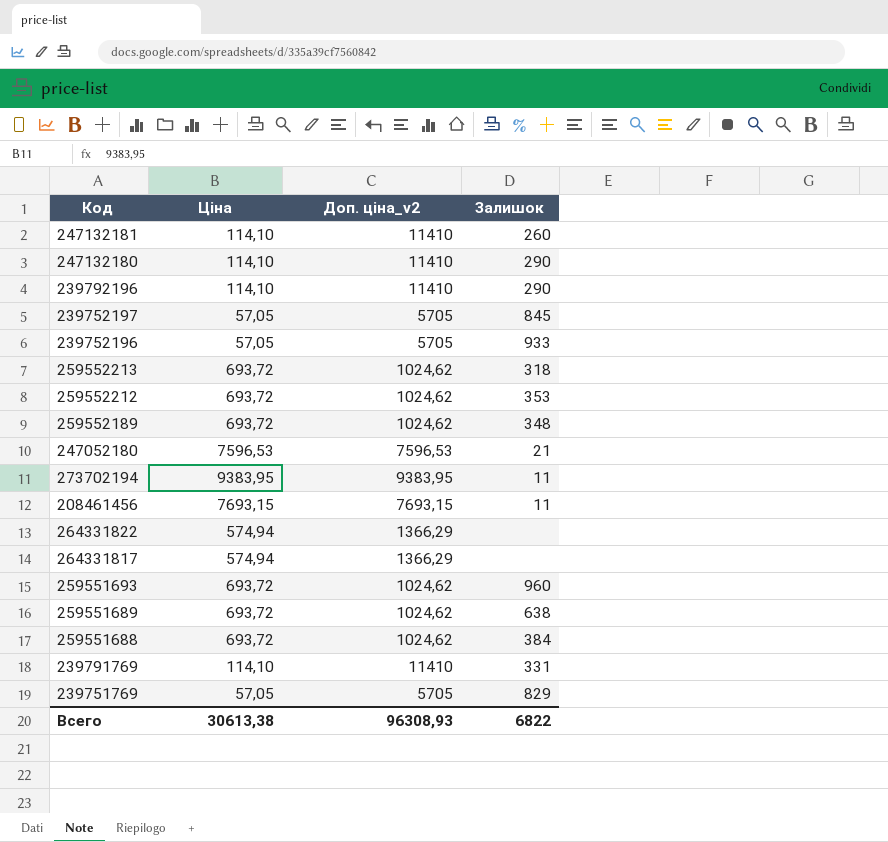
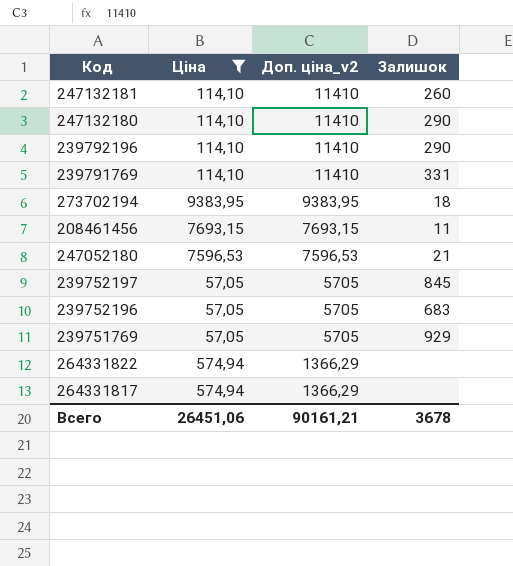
filter: none -> Ціна != 693,72
row order: none -> Доп. ціна_v2 descending
273702194 | Залишок: 11 -> 18
239752196 | Залишок: 933 -> 683
239751769 | Залишок: 829 -> 929
Всего | Ціна: 30613,38 -> 26451,06
Всего | Доп. ціна_v2: 96308,93 -> 90161,21
Всего | Залишок: 6822 -> 3678

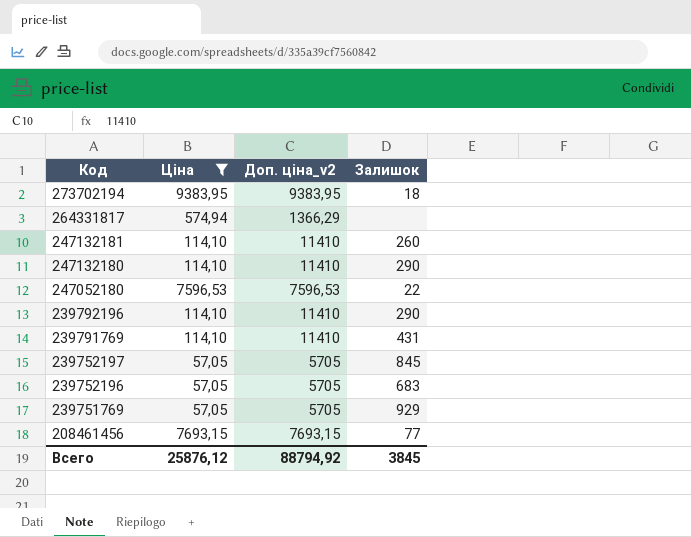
row order: Доп. ціна_v2 descending -> Код descending
row 264331822: 574,94 | 1366,29 | none -> none
247052180 | Залишок: 21 -> 22
239791769 | Залишок: 331 -> 431
208461456 | Залишок: 11 -> 77
Всего | Ціна: 26451,06 -> 25876,12
Всего | Доп. ціна_v2: 90161,21 -> 88794,92
Всего | Залишок: 3678 -> 3845

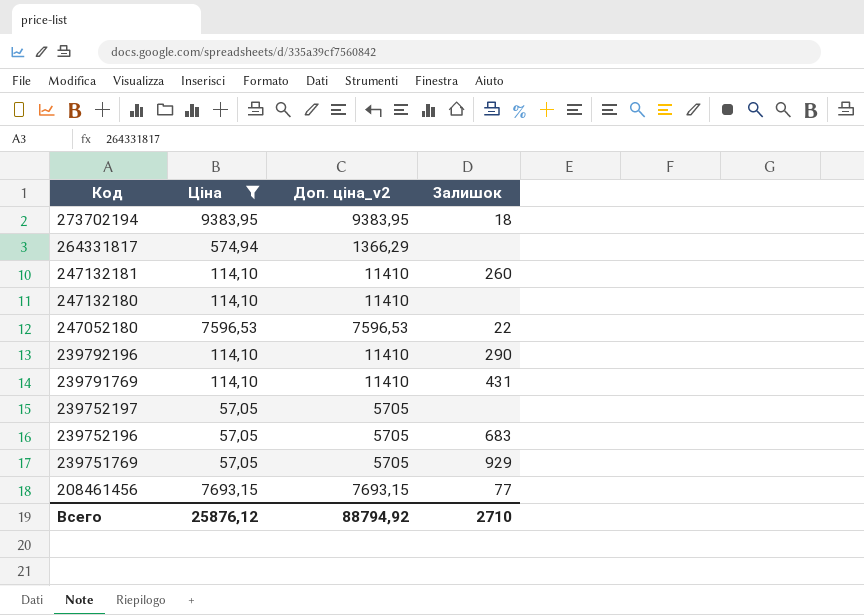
247132180 | Залишок: 290 -> none
239752197 | Залишок: 845 -> none
Всего | Залишок: 3845 -> 2710

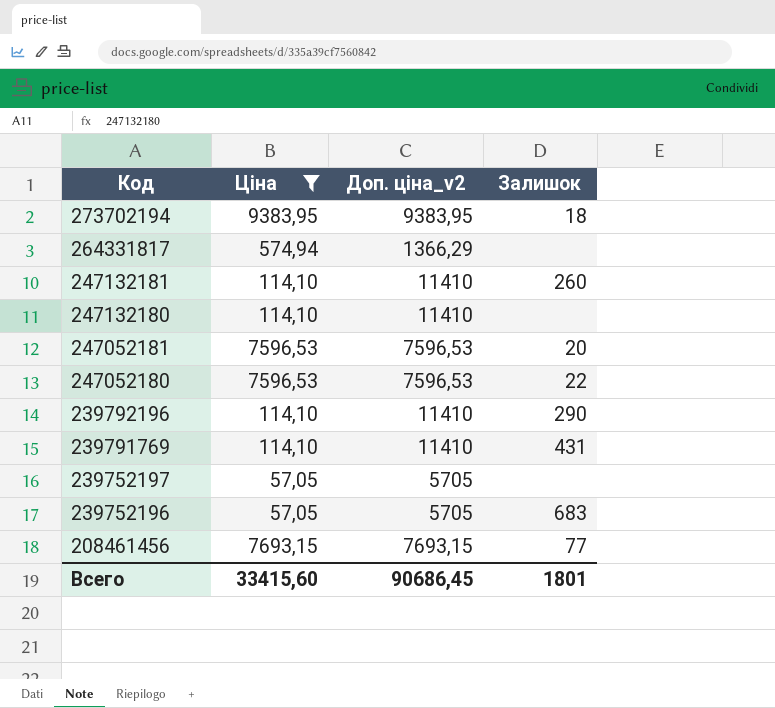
row 239751769: 57,05 | 5705 | 929 -> none
row 247052181: none -> 7596,53 | 7596,53 | 20
Всего | Ціна: 25876,12 -> 33415,60
Всего | Доп. ціна_v2: 88794,92 -> 90686,45
Всего | Залишок: 2710 -> 1801

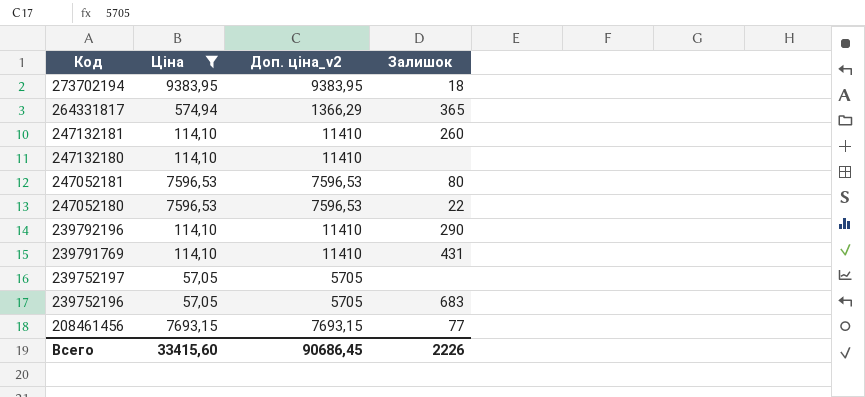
264331817 | Залишок: none -> 365
247052181 | Залишок: 20 -> 80
Всего | Залишок: 1801 -> 2226

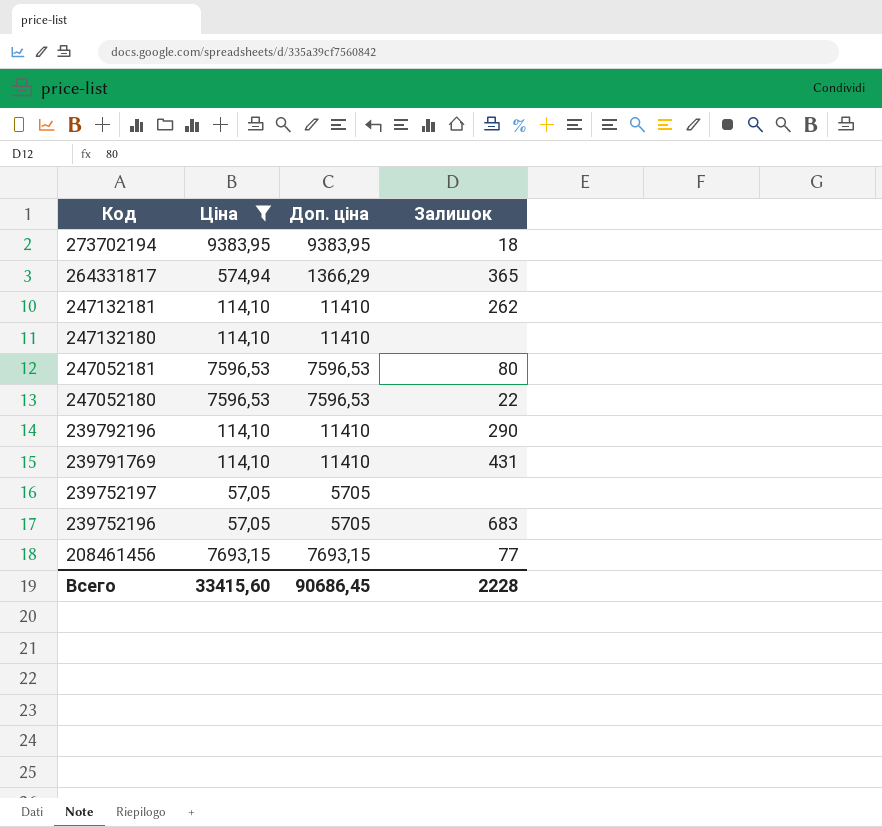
column name: Доп. ціна_v2 -> Доп. ціна
247132181 | Залишок: 260 -> 262
Всего | Залишок: 2226 -> 2228

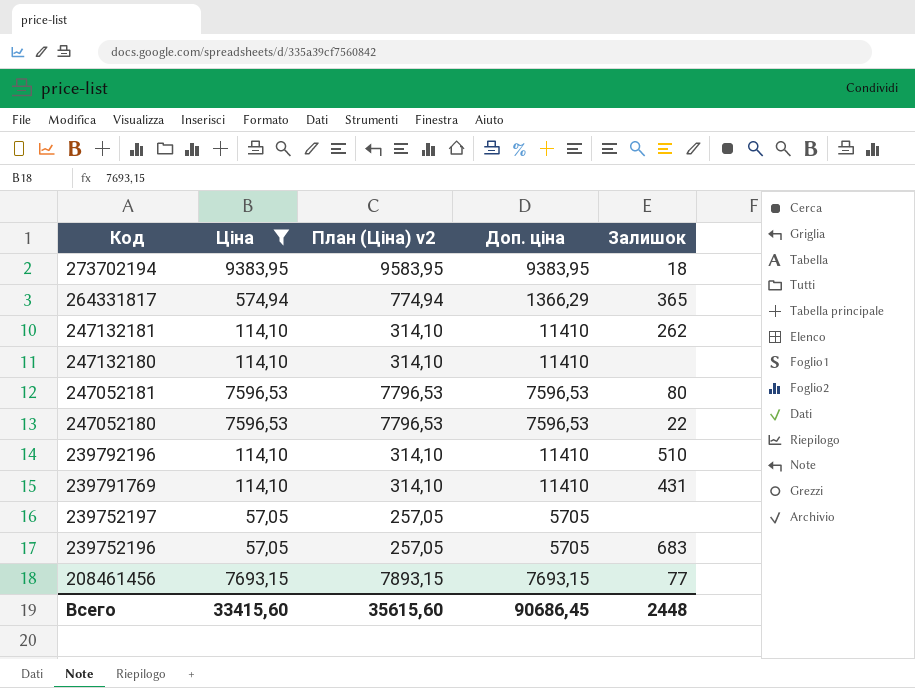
column План (Ціна) v2 | formula: none -> [Ціна] + 200
239792196 | Залишок: 290 -> 510
Всего | Залишок: 2228 -> 2448

